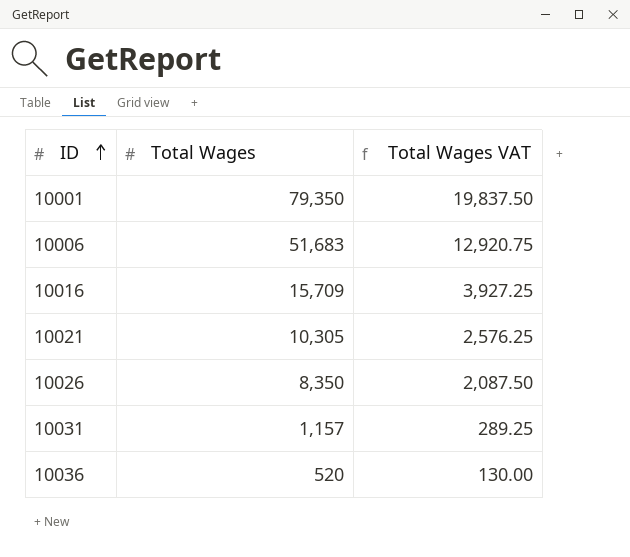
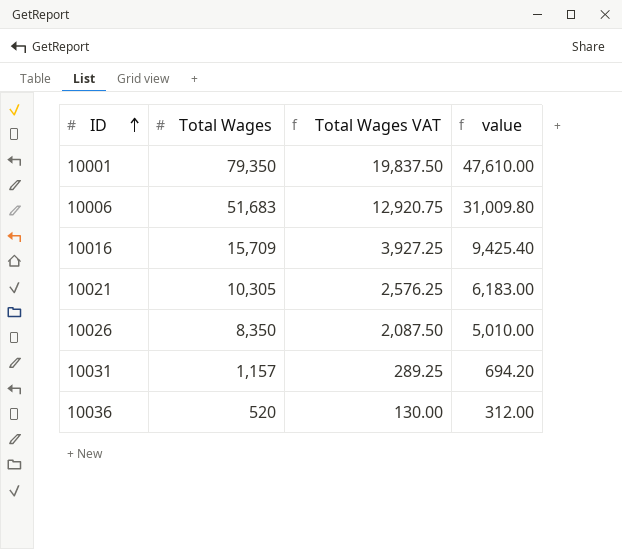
column value | formula: none -> [Total Wages] * 0.6

